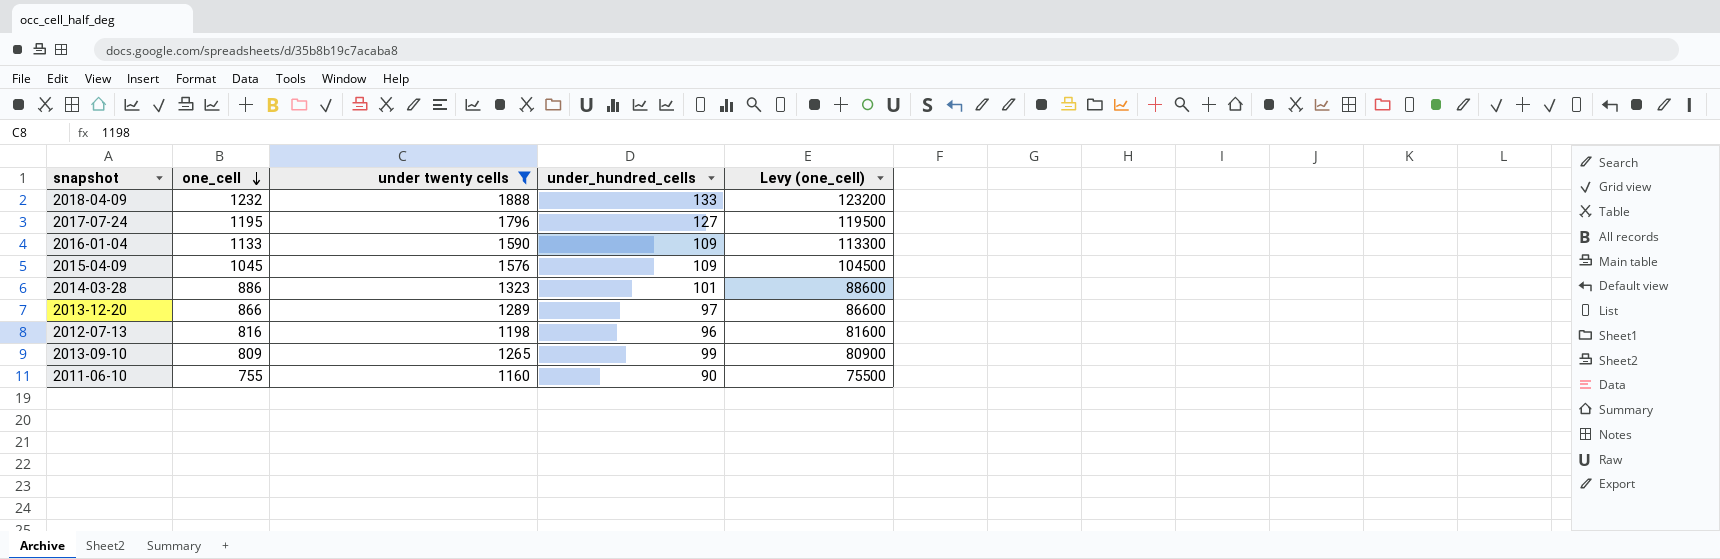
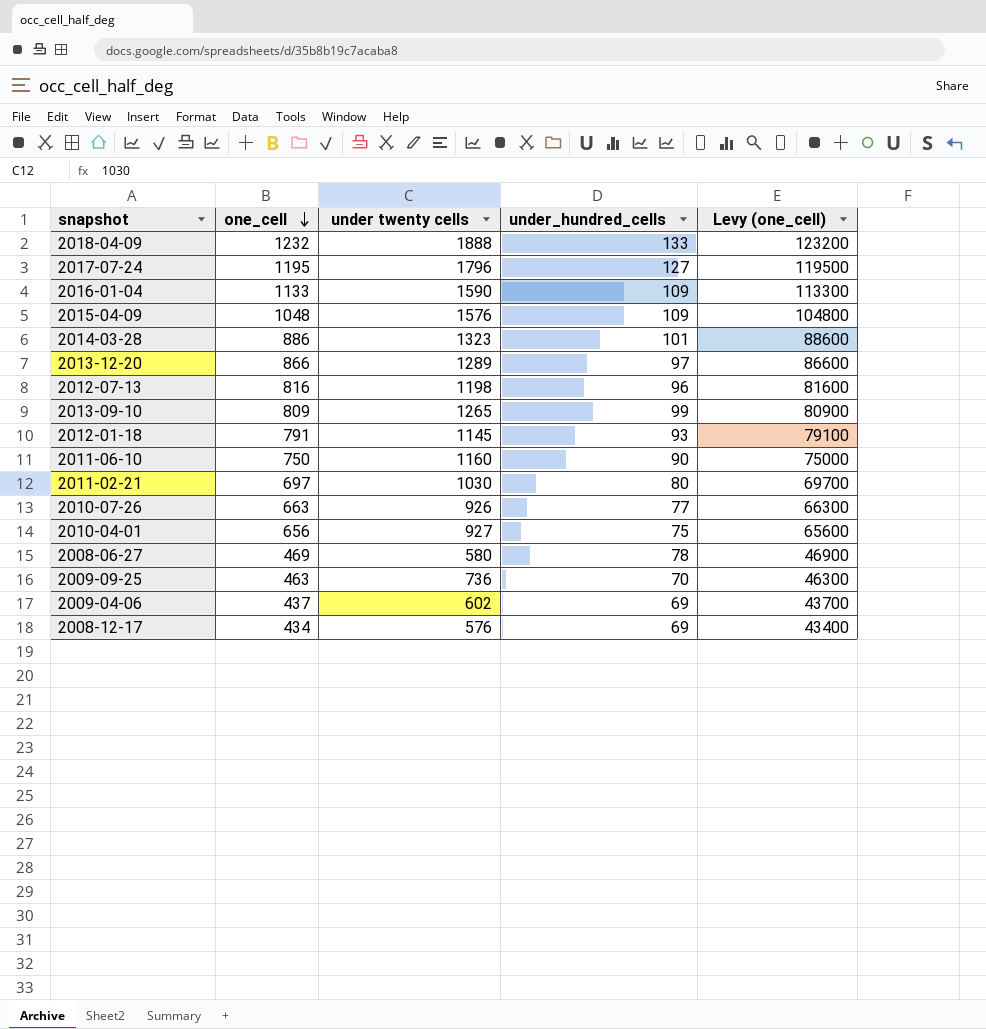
filter: under twenty cells >= 1160 -> none
2015-04-09 | one_cell: 1045 -> 1048
2015-04-09 | Levy (one_cell): 104500 -> 104800
2011-06-10 | one_cell: 755 -> 750
2011-06-10 | Levy (one_cell): 75500 -> 75000

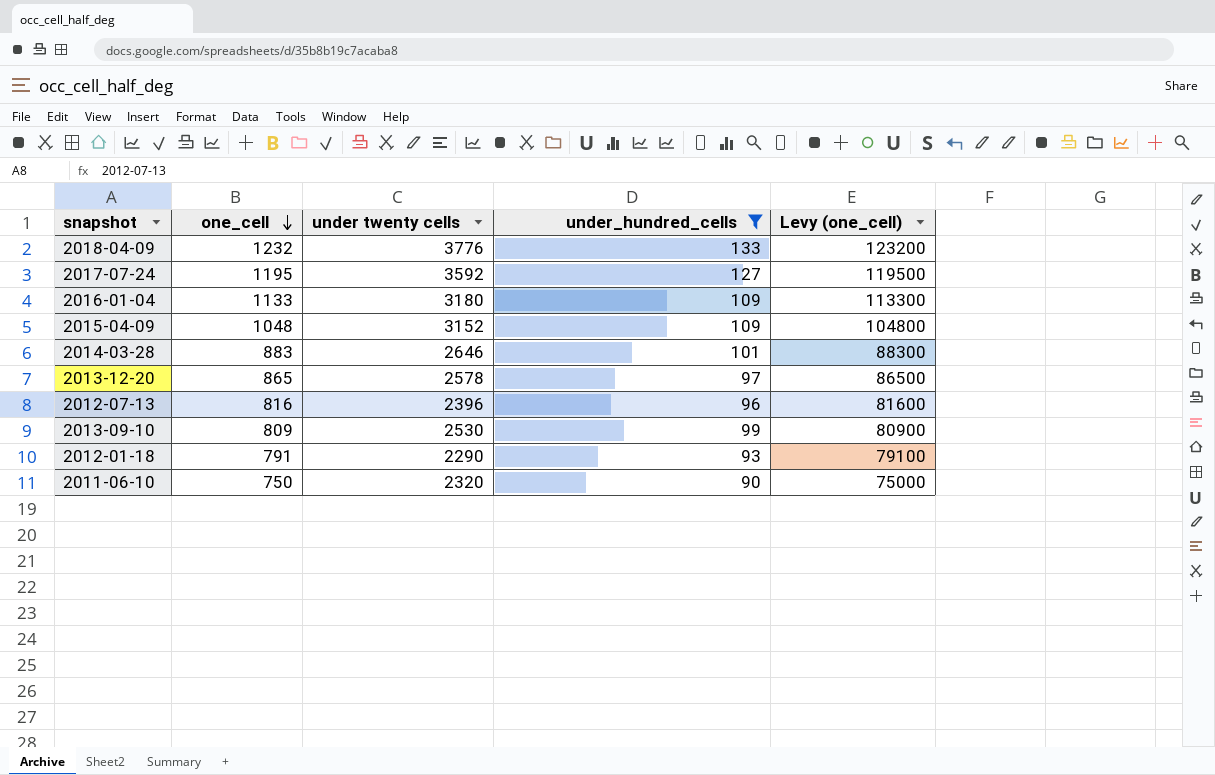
filter: none -> under_hundred_cells >= 90
2018-04-09 | under twenty cells: 1888 -> 3776
2017-07-24 | under twenty cells: 1796 -> 3592
2016-01-04 | under twenty cells: 1590 -> 3180
2015-04-09 | under twenty cells: 1576 -> 3152
2014-03-28 | one_cell: 886 -> 883
2014-03-28 | under twenty cells: 1323 -> 2646
2014-03-28 | Levy (one_cell): 88600 -> 88300
2013-12-20 | one_cell: 866 -> 865
2013-12-20 | under twenty cells: 1289 -> 2578
2013-12-20 | Levy (one_cell): 86600 -> 86500
2012-07-13 | under twenty cells: 1198 -> 2396
2013-09-10 | under twenty cells: 1265 -> 2530
2012-01-18 | under twenty cells: 1145 -> 2290
2011-06-10 | under twenty cells: 1160 -> 2320

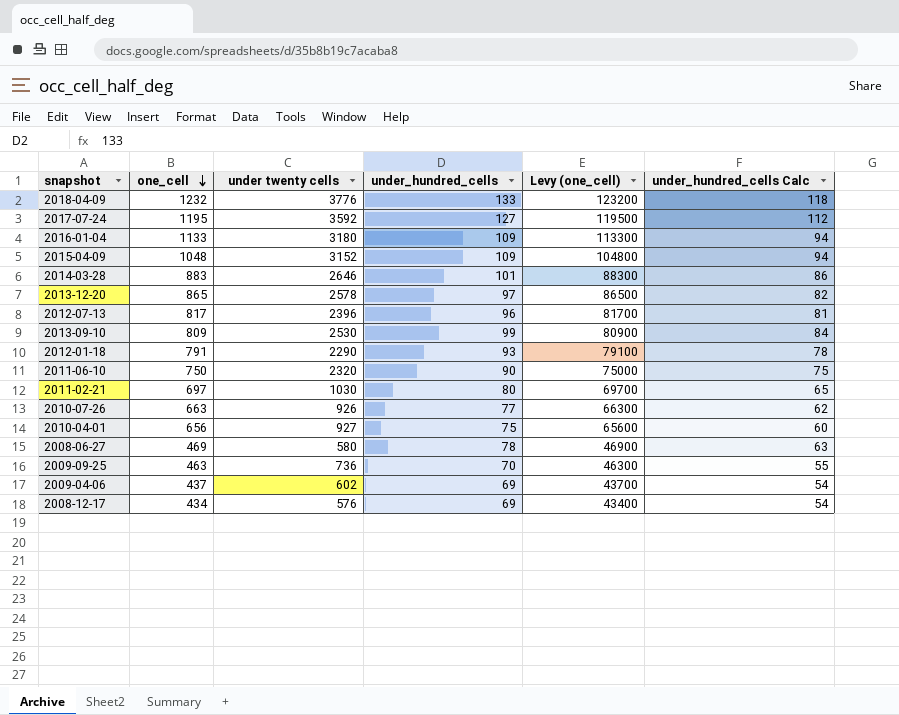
filter: under_hundred_cells >= 90 -> none
column under_hundred_cells Calc | formula: none -> [under_hundred_cells] - 15
2012-07-13 | one_cell: 816 -> 817
2012-07-13 | Levy (one_cell): 81600 -> 81700

